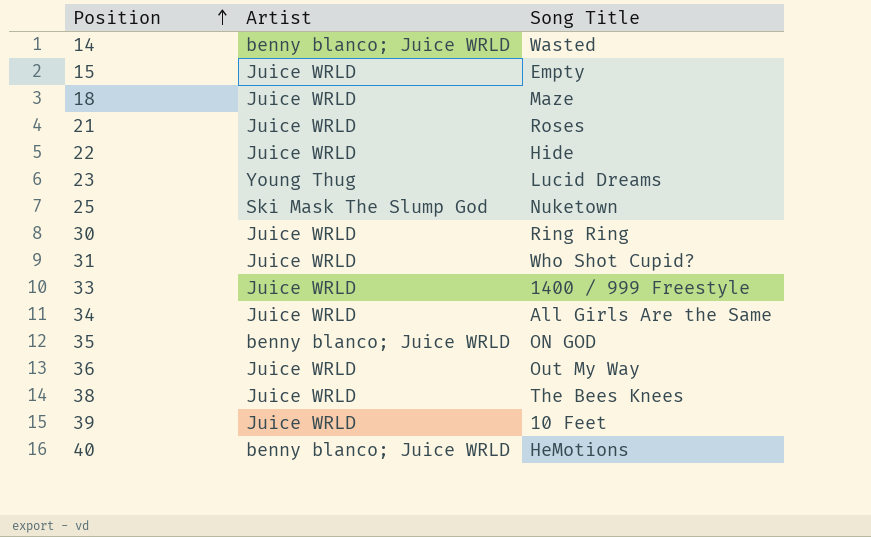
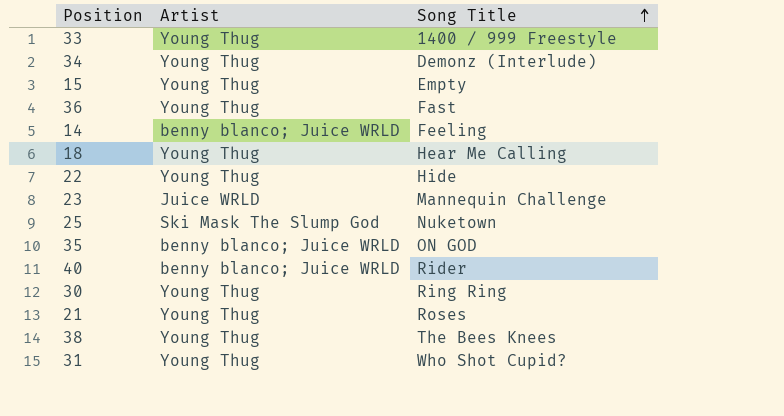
row order: Position ascending -> Song Title ascending
row 39: Juice WRLD | 10 Feet -> none
33 | Artist: Juice WRLD -> Young Thug
34 | Artist: Juice WRLD -> Young Thug
34 | Song Title: All Girls Are the Same -> Demonz (Interlude)
15 | Artist: Juice WRLD -> Young Thug
36 | Artist: Juice WRLD -> Young Thug
36 | Song Title: Out My Way -> Fast
14 | Song Title: Wasted -> Feeling
18 | Artist: Juice WRLD -> Young Thug
18 | Song Title: Maze -> Hear Me Calling
22 | Artist: Juice WRLD -> Young Thug
23 | Artist: Young Thug -> Juice WRLD
23 | Song Title: Lucid Dreams -> Mannequin Challenge
40 | Song Title: HeMotions -> Rider
30 | Artist: Juice WRLD -> Young Thug
21 | Artist: Juice WRLD -> Young Thug
38 | Artist: Juice WRLD -> Young Thug
31 | Artist: Juice WRLD -> Young Thug

